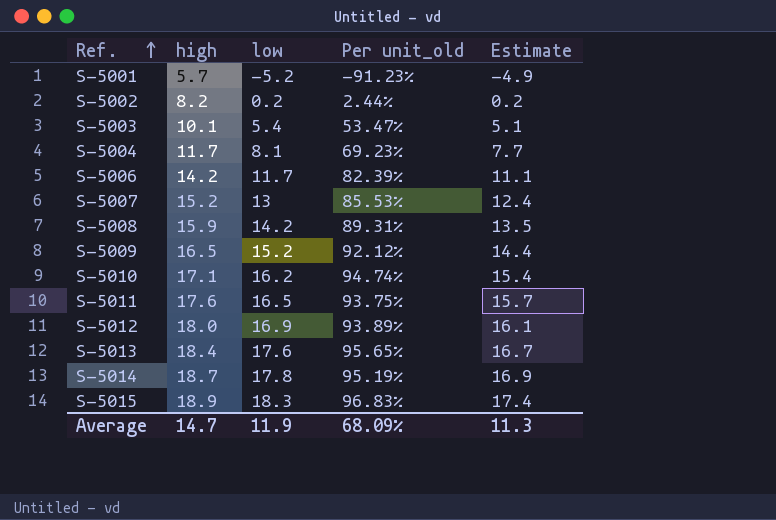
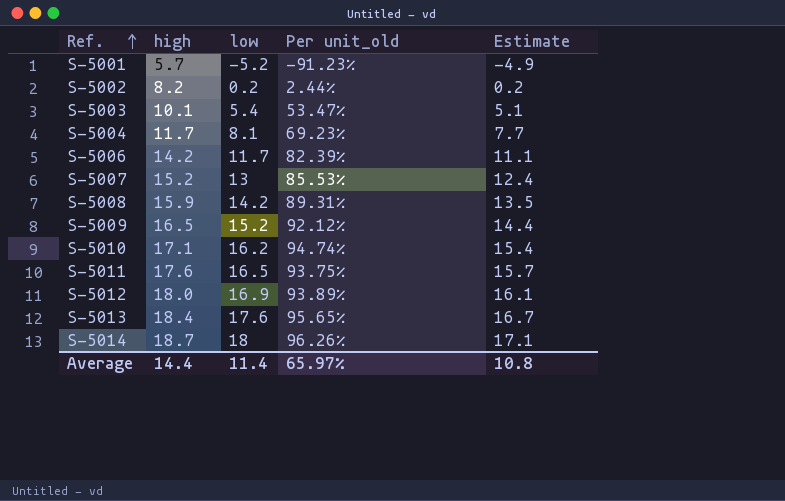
row S-5015: 18.9 | 18.3 | 96.83% | 17.4 -> none
S-5014 | low: 17.8 -> 18
S-5014 | Per unit_old: 95.19% -> 96.26%
S-5014 | Estimate: 16.9 -> 17.1
Average | high: 14.7 -> 14.4
Average | low: 11.9 -> 11.4
Average | Per unit_old: 68.09% -> 65.97%
Average | Estimate: 11.3 -> 10.8

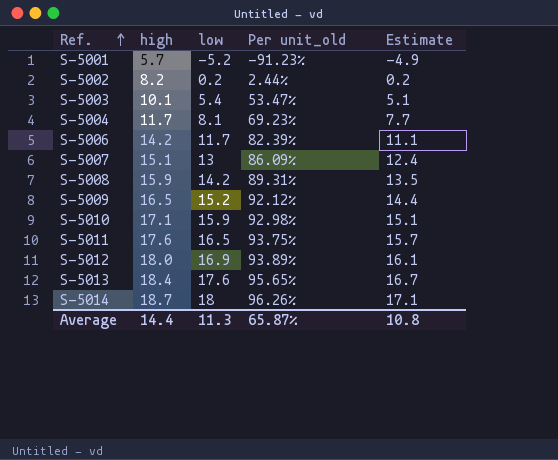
S-5007 | high: 15.2 -> 15.1
S-5007 | Per unit_old: 85.53% -> 86.09%
S-5010 | low: 16.2 -> 15.9
S-5010 | Per unit_old: 94.74% -> 92.98%
S-5010 | Estimate: 15.4 -> 15.1
Average | low: 11.4 -> 11.3
Average | Per unit_old: 65.97% -> 65.87%

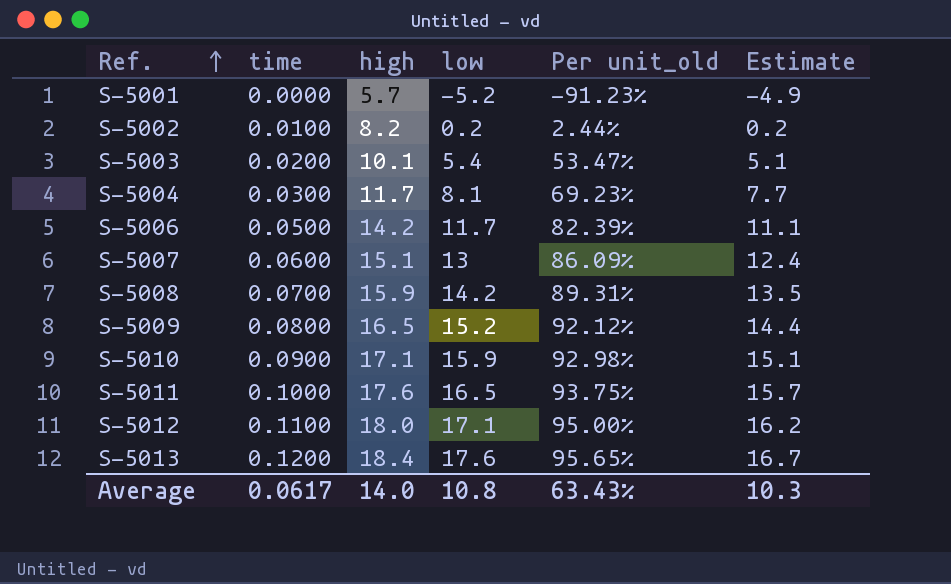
column time | position: none -> 2
row S-5014: 18.7 | 18 | 96.26% | 17.1 -> none
S-5012 | low: 16.9 -> 17.1
S-5012 | Per unit_old: 93.89% -> 95.00%
S-5012 | Estimate: 16.1 -> 16.2
Average | high: 14.4 -> 14.0
Average | low: 11.3 -> 10.8
Average | Per unit_old: 65.87% -> 63.43%
Average | Estimate: 10.8 -> 10.3

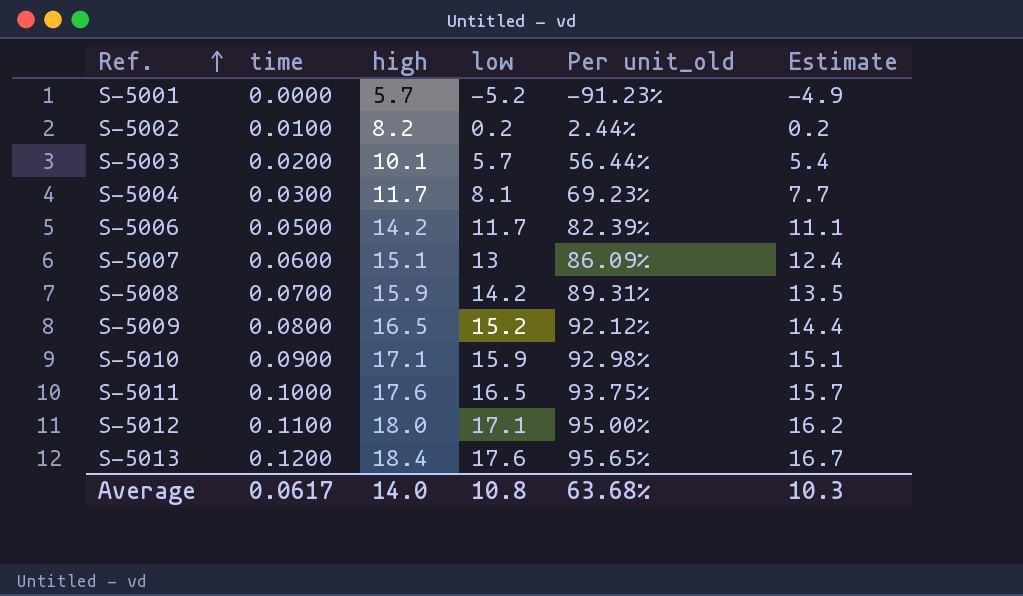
S-5003 | low: 5.4 -> 5.7
S-5003 | Per unit_old: 53.47% -> 56.44%
S-5003 | Estimate: 5.1 -> 5.4
Average | Per unit_old: 63.43% -> 63.68%

